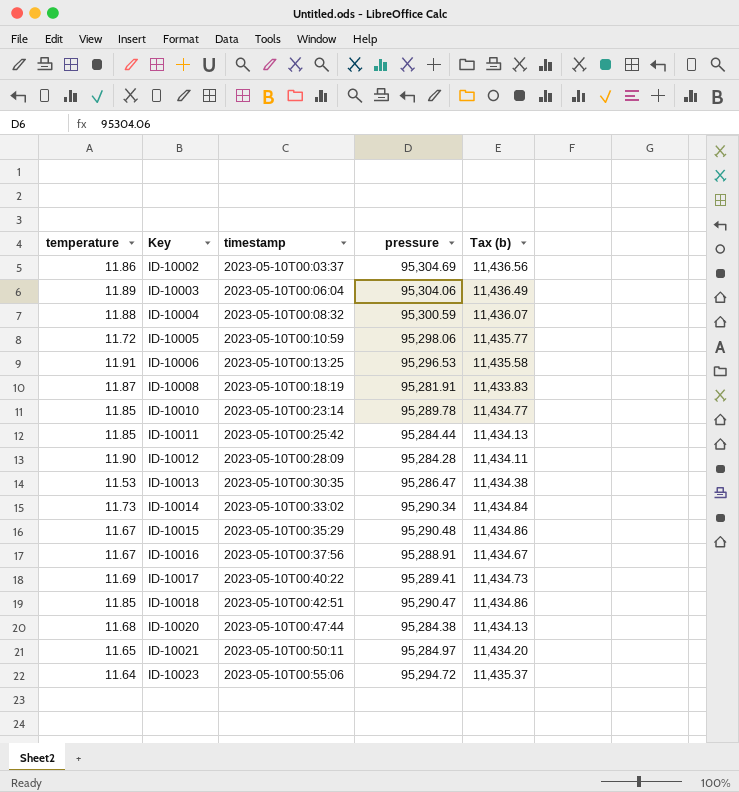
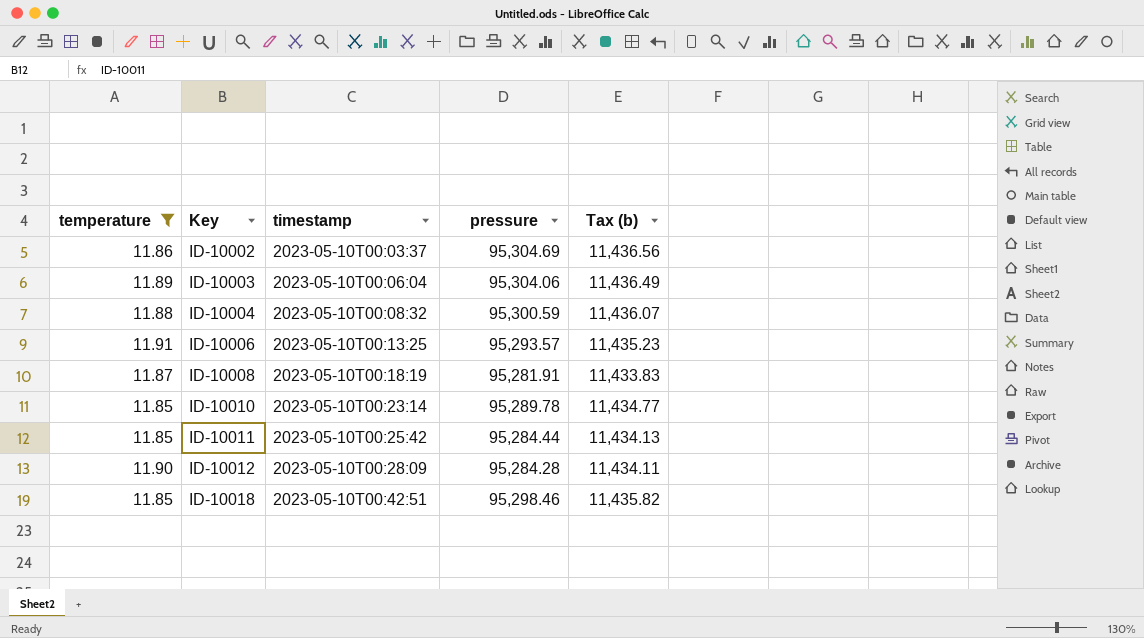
filter: none -> temperature >= 11.85
ID-10006 | pressure: 95,296.53 -> 95,293.57
ID-10006 | Tax (b): 11,435.58 -> 11,435.23
ID-10018 | pressure: 95,290.47 -> 95,298.46
ID-10018 | Tax (b): 11,434.86 -> 11,435.82

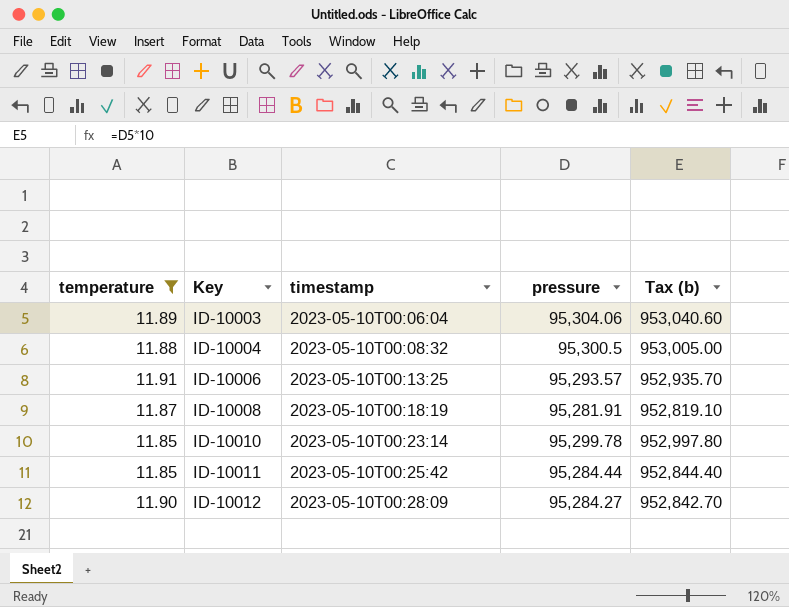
column Tax (b) | formula: [pressure] * 0.12 -> [pressure] * 10
row ID-10002: 11.86 | 2023-05-10T00:03:37 | 95,304.69 | 11,436.56 -> none
row ID-10018: 11.85 | 2023-05-10T00:42:51 | 95,298.46 | 11,435.82 -> none
ID-10004 | pressure: 95,300.59 -> 95,300.5
ID-10010 | pressure: 95,289.78 -> 95,299.78
ID-10012 | pressure: 95,284.28 -> 95,284.27

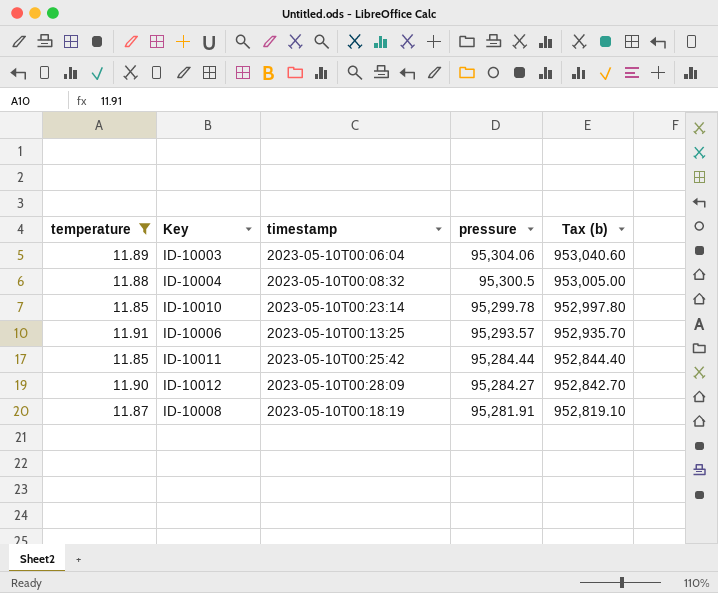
row order: Key ascending -> pressure descending

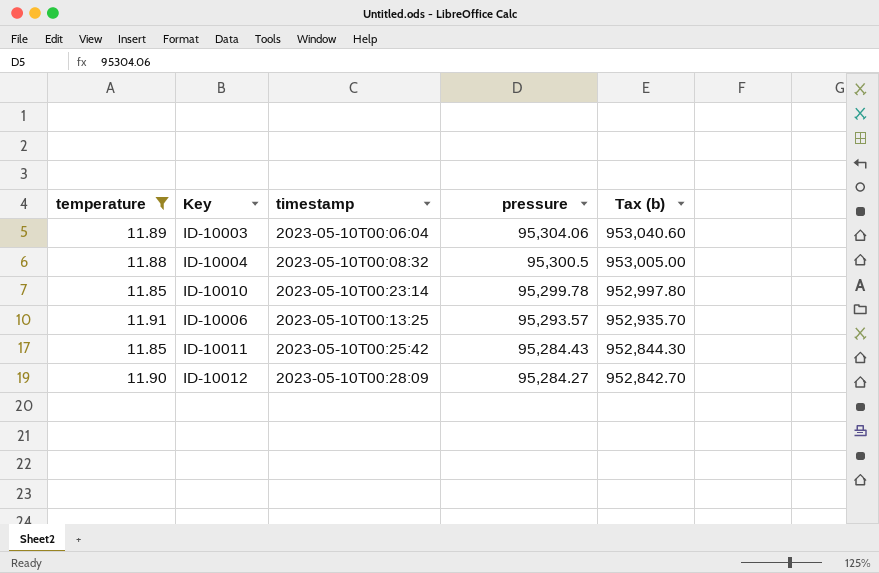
row ID-10008: 11.87 | 2023-05-10T00:18:19 | 95,281.91 | 952,819.10 -> none
ID-10011 | pressure: 95,284.44 -> 95,284.43
ID-10011 | Tax (b): 952,844.40 -> 952,844.30

